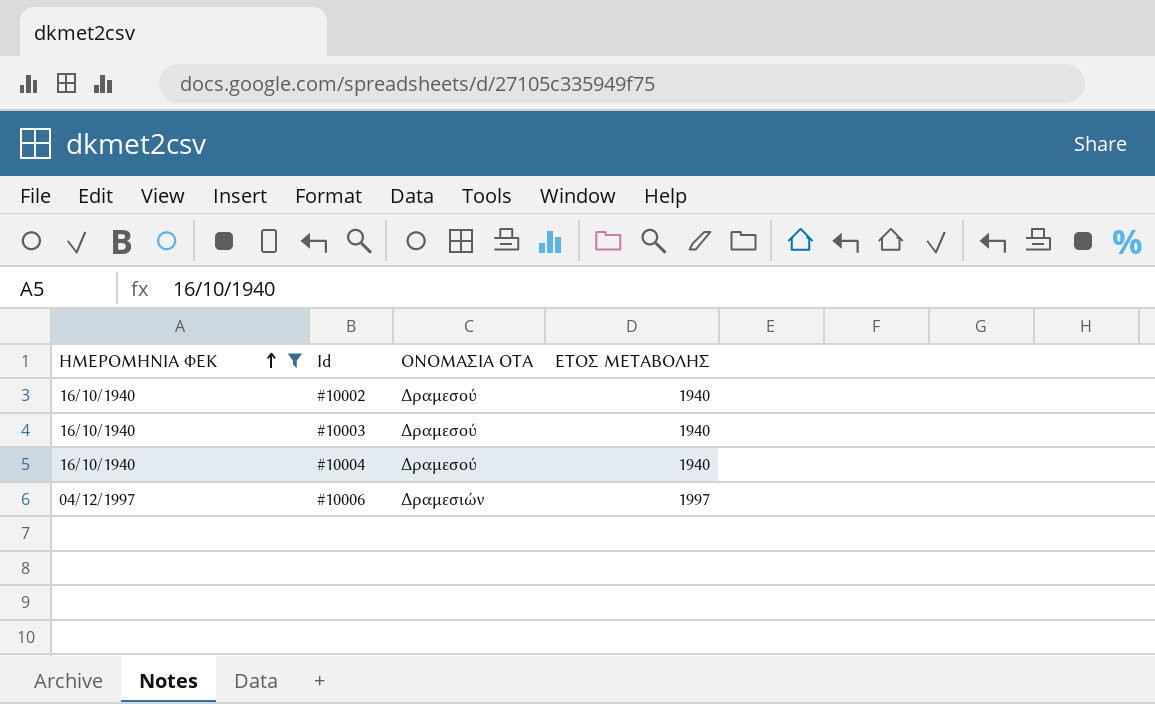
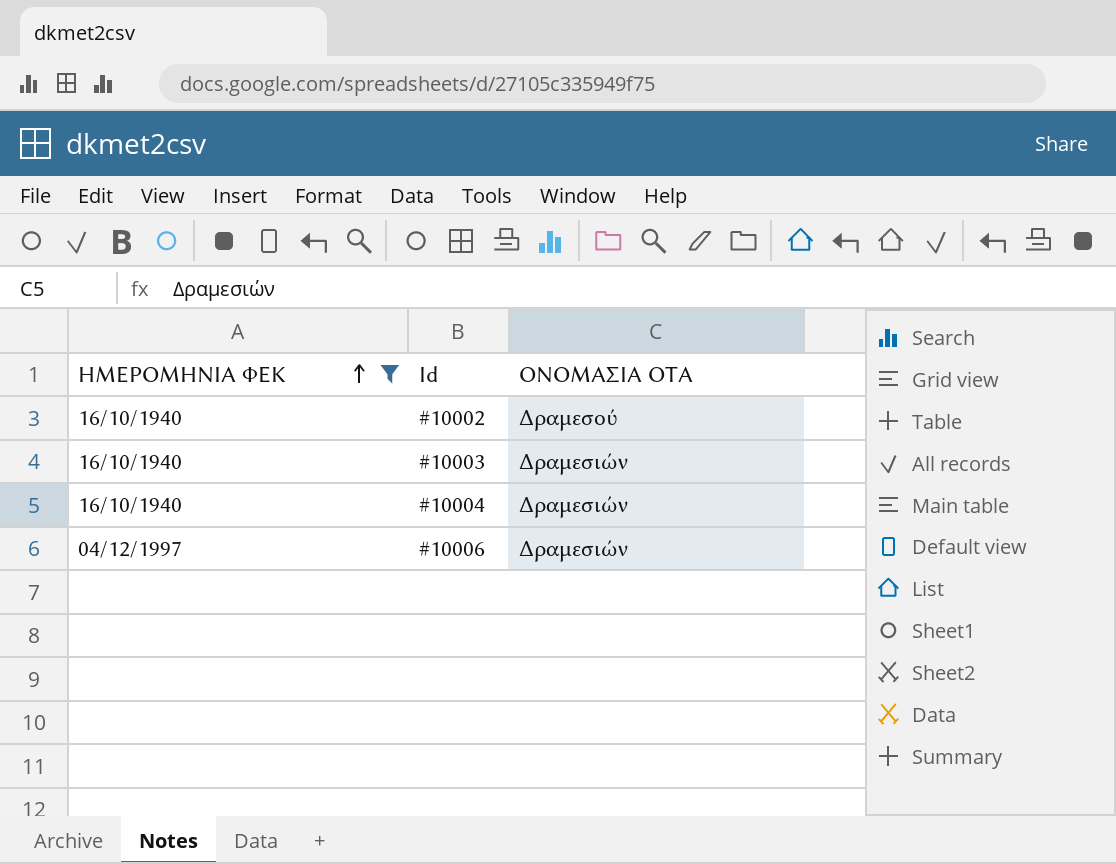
column ΕΤΟΣ ΜΕΤΑΒΟΛΗΣ | position: 4 -> none
#10003 | ΟΝΟΜΑΣΙΑ ΟΤΑ: Δραμεσού -> Δραμεσιών
#10004 | ΟΝΟΜΑΣΙΑ ΟΤΑ: Δραμεσού -> Δραμεσιών

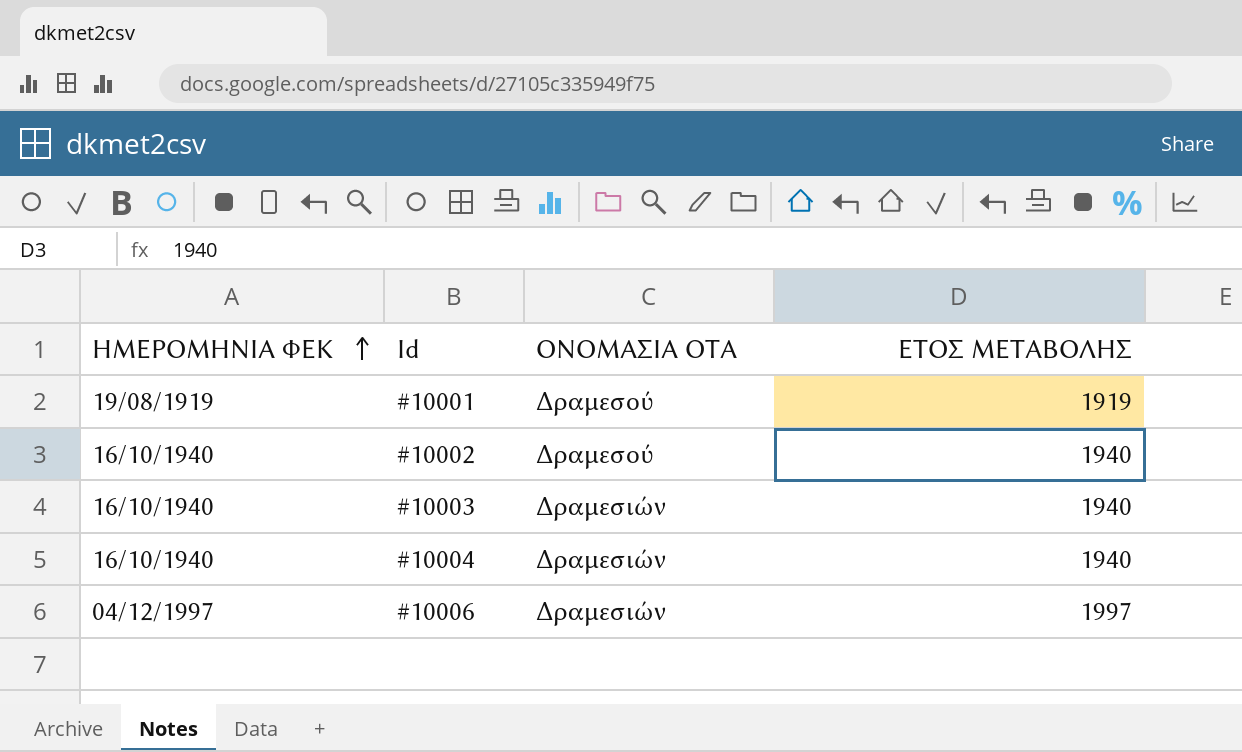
filter: ΗΜΕΡΟΜΗΝΙΑ ΦΕΚ != 19/08/1919 -> none
column ΕΤΟΣ ΜΕΤΑΒΟΛΗΣ | position: none -> 4

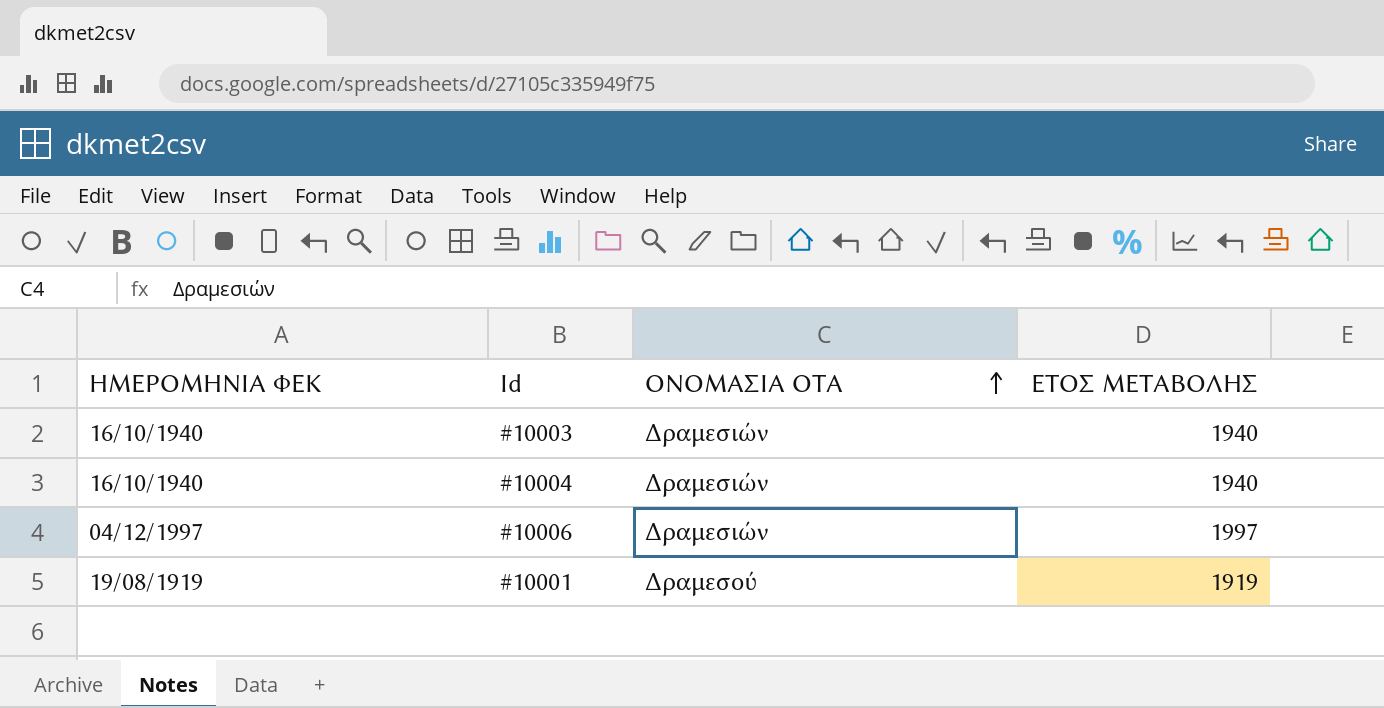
row order: ΗΜΕΡΟΜΗΝΙΑ ΦΕΚ ascending -> ΟΝΟΜΑΣΙΑ ΟΤΑ ascending
row #10002: 16/10/1940 | Δραμεσού | 1940 -> none

